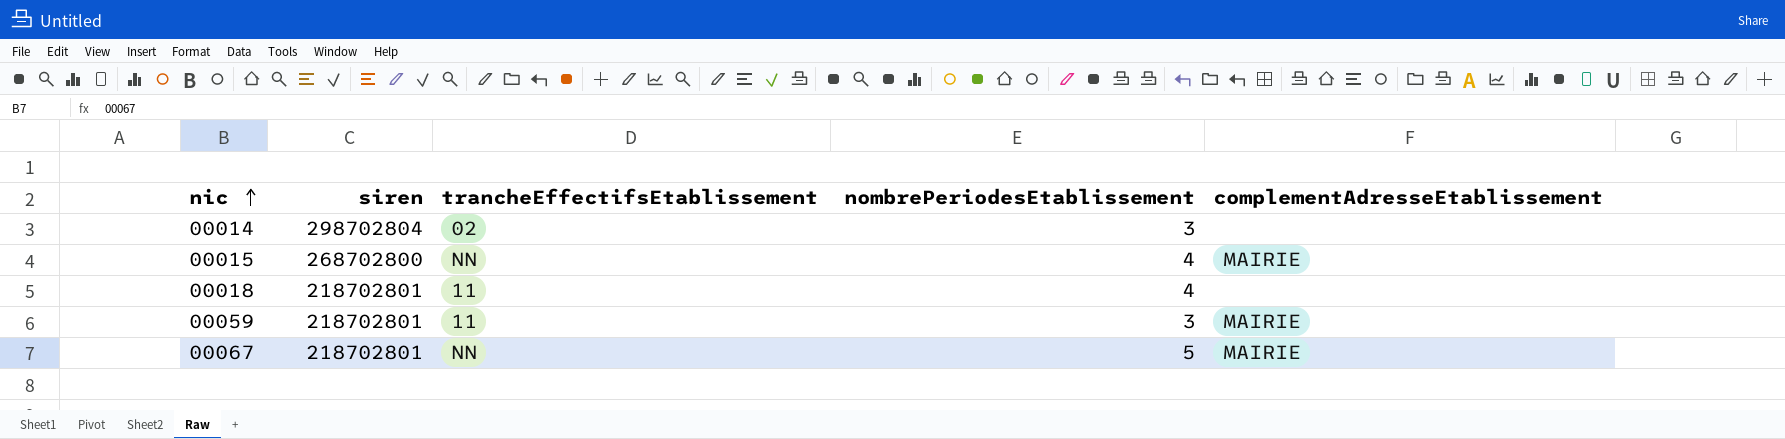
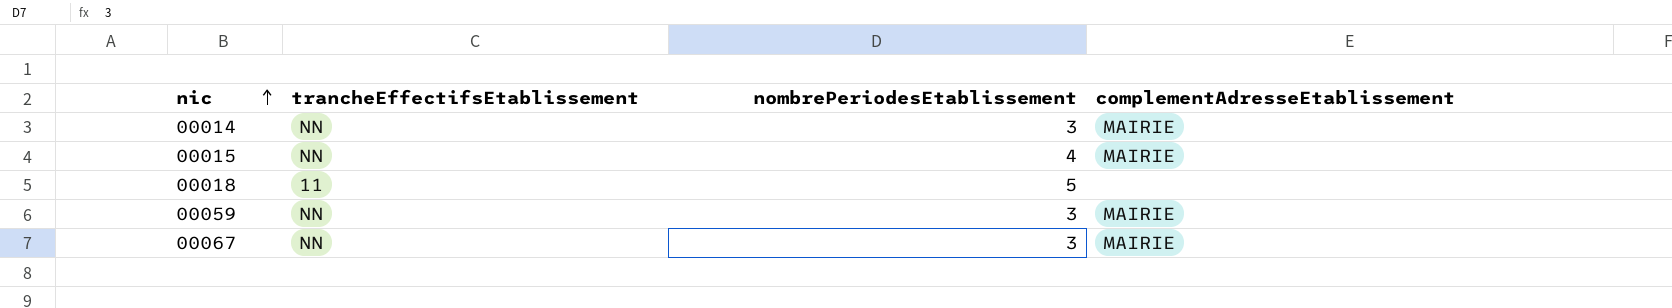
column siren | position: 2 -> none
00014 | trancheEffectifsEtablissement: 02 -> NN
00014 | complementAdresseEtablissement: none -> MAIRIE
00018 | nombrePeriodesEtablissement: 4 -> 5
00059 | trancheEffectifsEtablissement: 11 -> NN
00067 | nombrePeriodesEtablissement: 5 -> 3

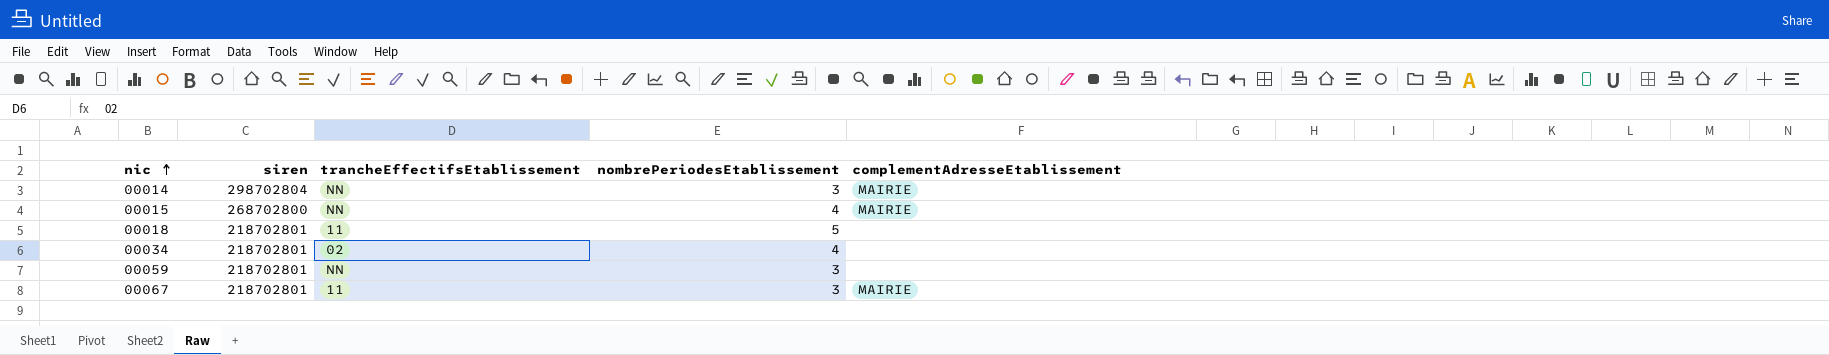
column siren | position: none -> 2
row 00034: none -> 218702801 | 02 | 4 | none
00059 | complementAdresseEtablissement: MAIRIE -> none
00067 | trancheEffectifsEtablissement: NN -> 11

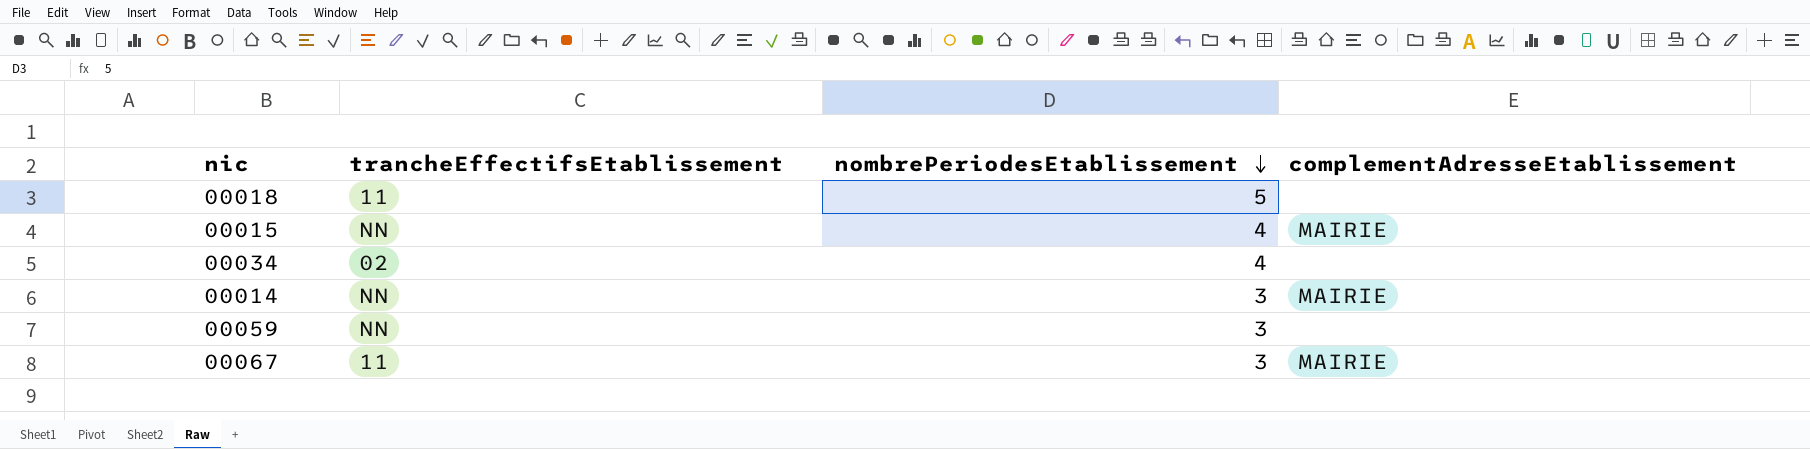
row order: nic ascending -> nombrePeriodesEtablissement descending
column siren | position: 2 -> none

